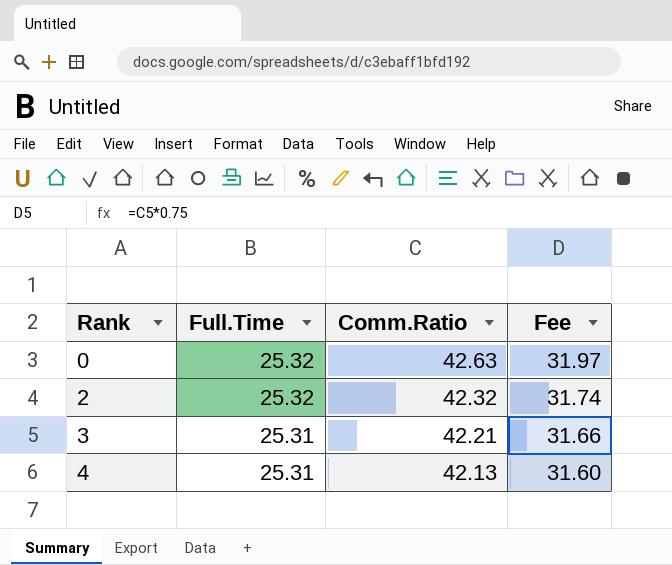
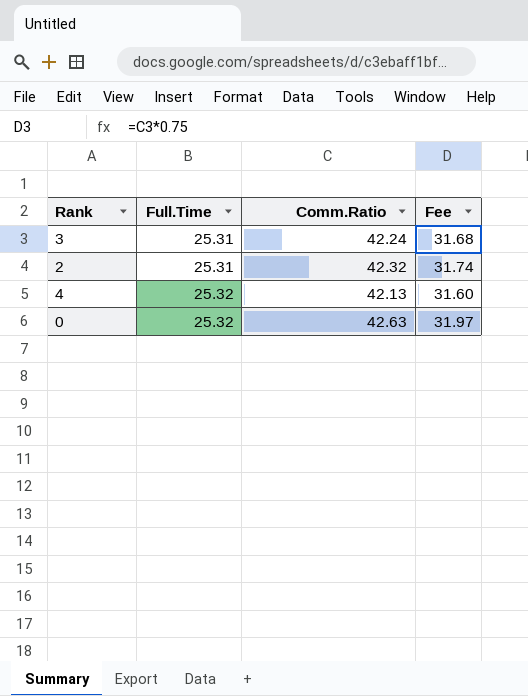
row order: Rank ascending -> Full.Time ascending
3 | Comm.Ratio: 42.21 -> 42.24
3 | Fee: 31.66 -> 31.68
2 | Full.Time: 25.32 -> 25.31
4 | Full.Time: 25.31 -> 25.32

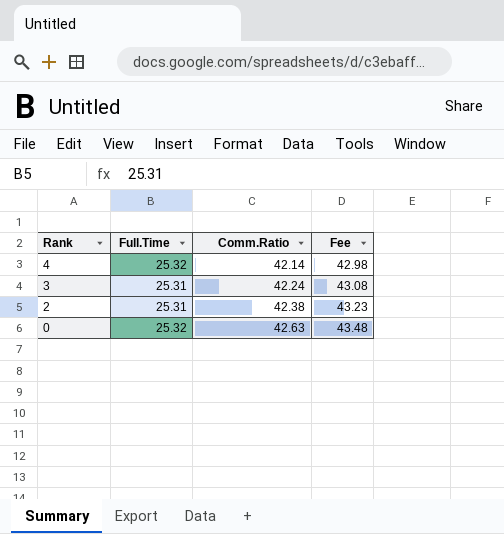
row order: Full.Time ascending -> Rank descending
column Fee | formula: [Comm.Ratio] * 0.75 -> [Comm.Ratio] * 1.02
4 | Comm.Ratio: 42.13 -> 42.14
2 | Comm.Ratio: 42.32 -> 42.38

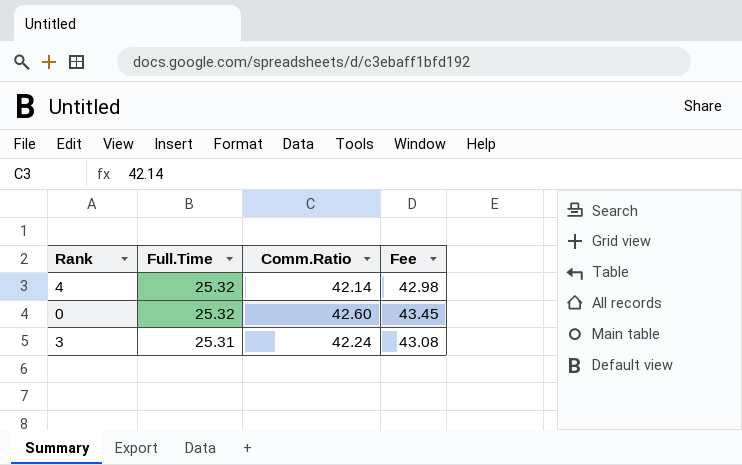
row order: Rank descending -> Full.Time descending
row 2: 25.31 | 42.38 | 43.23 -> none
0 | Comm.Ratio: 42.63 -> 42.60
0 | Fee: 43.48 -> 43.45

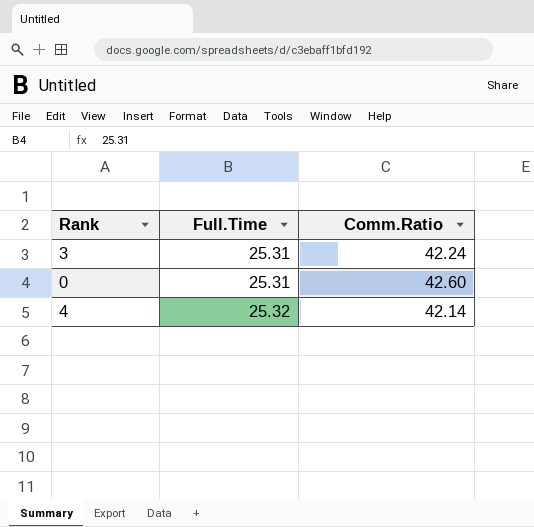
row order: Full.Time descending -> Full.Time ascending
column Fee | formula: [Comm.Ratio] * 1.02 -> none
0 | Full.Time: 25.32 -> 25.31

